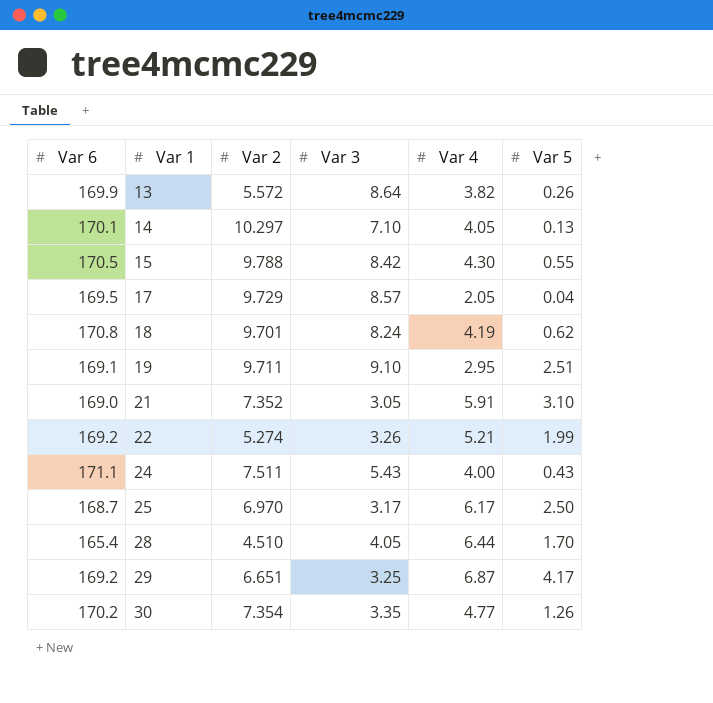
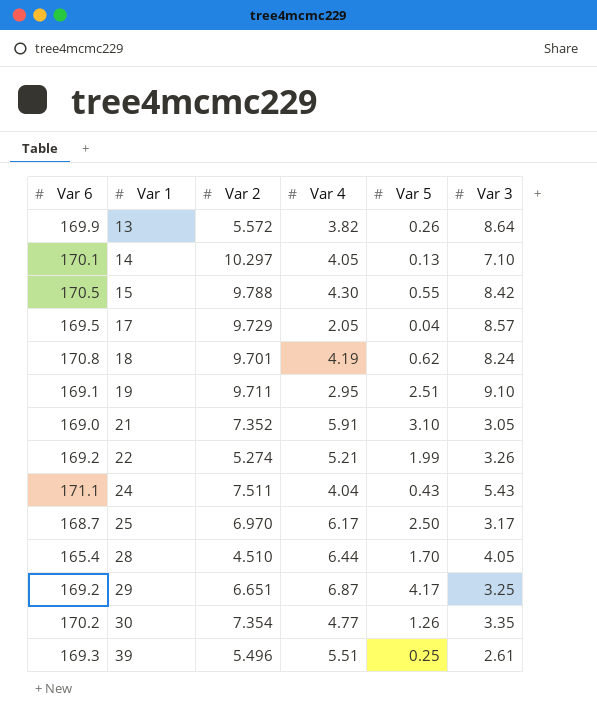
column Var 3 | position: 4 -> 6
24 | Var 4: 4.00 -> 4.04
row 39: none -> 169.3 | 5.496 | 5.51 | 0.25 | 2.61

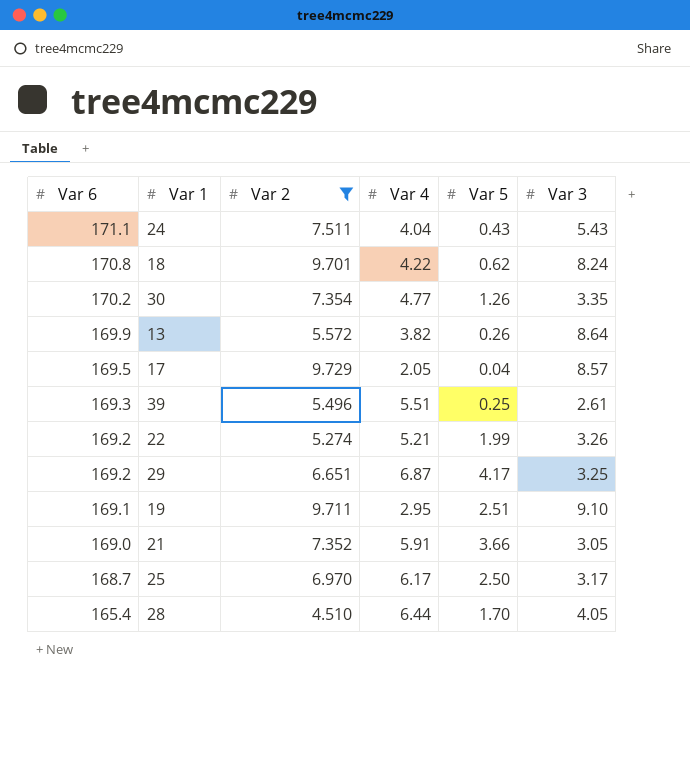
filter: none -> Var 2 <= 9.729
row order: Var 1 ascending -> Var 6 descending
18 | Var 4: 4.19 -> 4.22
21 | Var 5: 3.10 -> 3.66

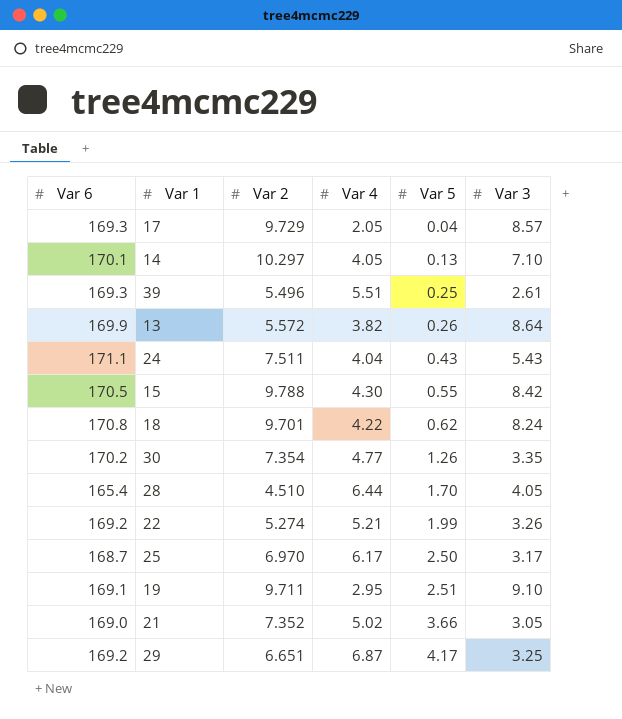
filter: Var 2 <= 9.729 -> none
row order: Var 6 descending -> Var 5 ascending
17 | Var 6: 169.5 -> 169.3
21 | Var 4: 5.91 -> 5.02

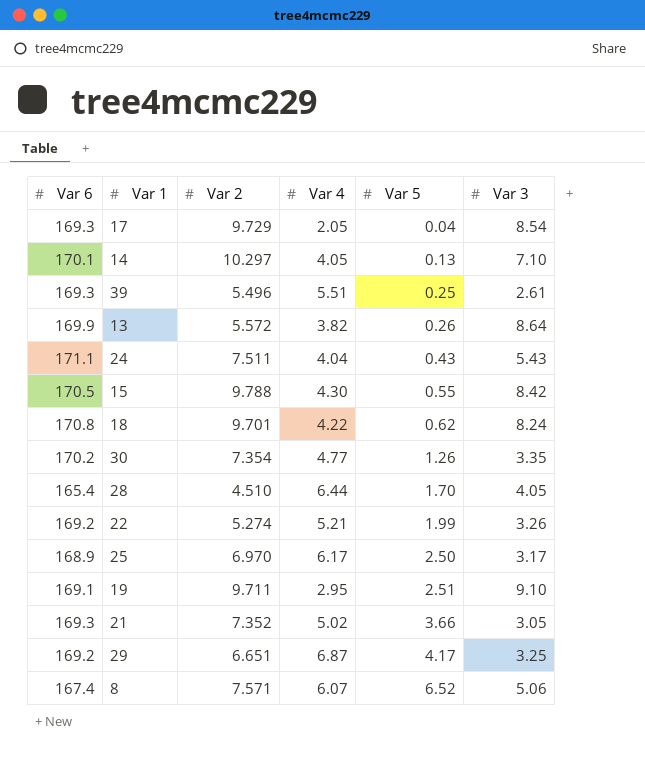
17 | Var 3: 8.57 -> 8.54
25 | Var 6: 168.7 -> 168.9
21 | Var 6: 169.0 -> 169.3
row 8: none -> 167.4 | 7.571 | 6.07 | 6.52 | 5.06

